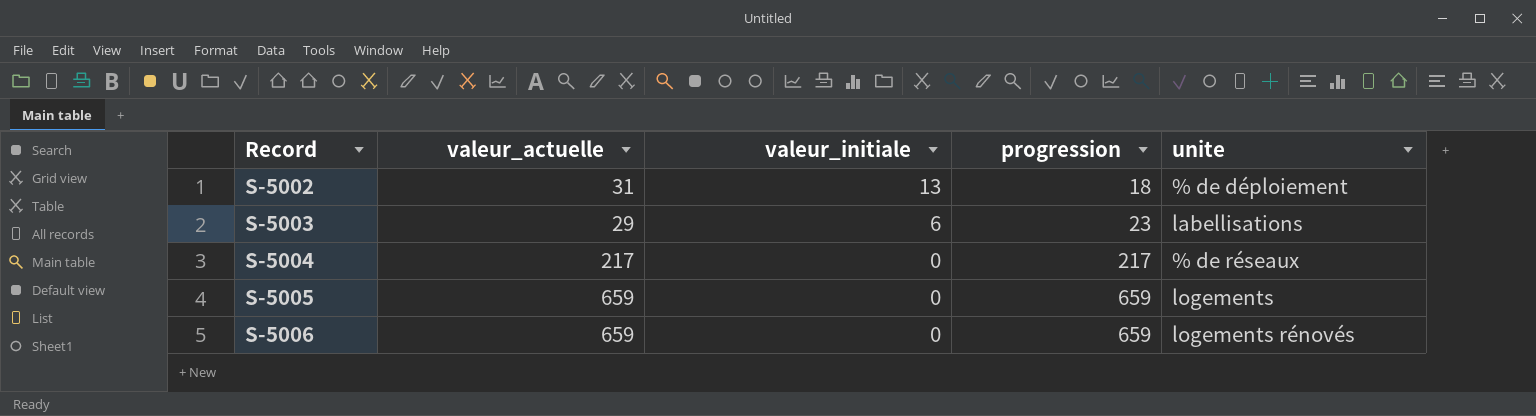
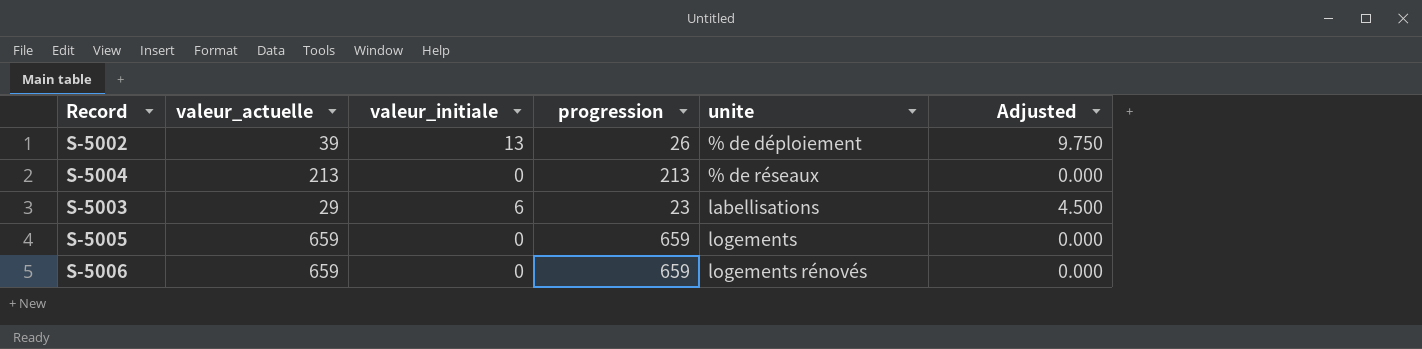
row order: Record ascending -> unite ascending
column Adjusted | formula: none -> [valeur_initiale] * 0.75
S-5002 | valeur_actuelle: 31 -> 39
S-5002 | progression: 18 -> 26
S-5004 | valeur_actuelle: 217 -> 213
S-5004 | progression: 217 -> 213

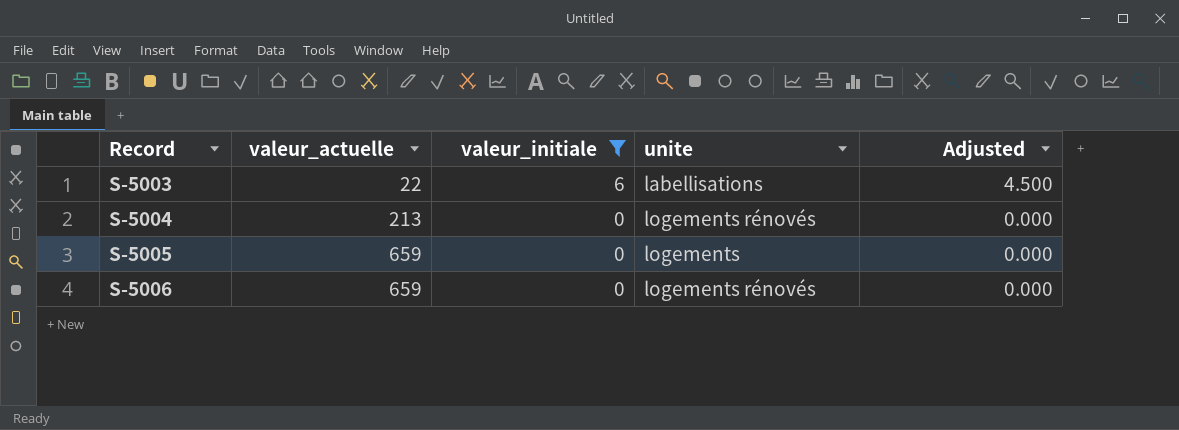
filter: none -> valeur_initiale != 13
row order: unite ascending -> Record ascending
column progression | formula: [valeur_actuelle] - [valeur_initiale] -> none
S-5003 | valeur_actuelle: 29 -> 22
S-5004 | unite: % de réseaux -> logements rénovés

